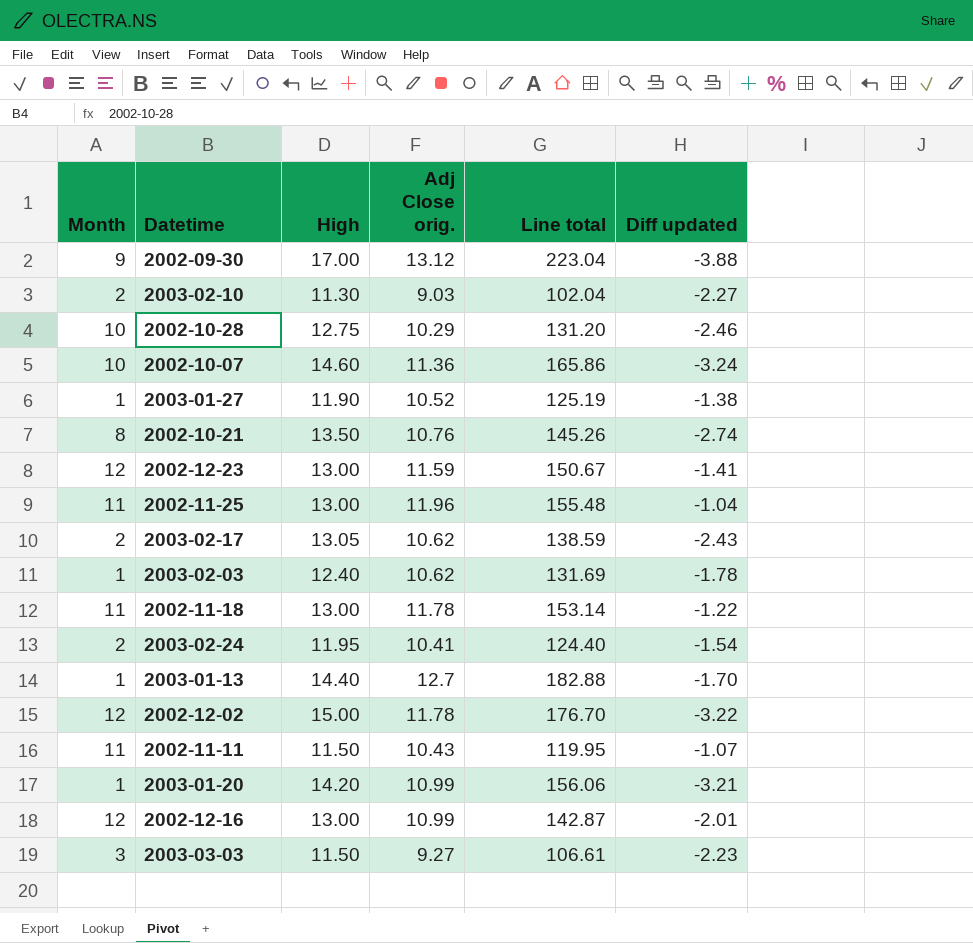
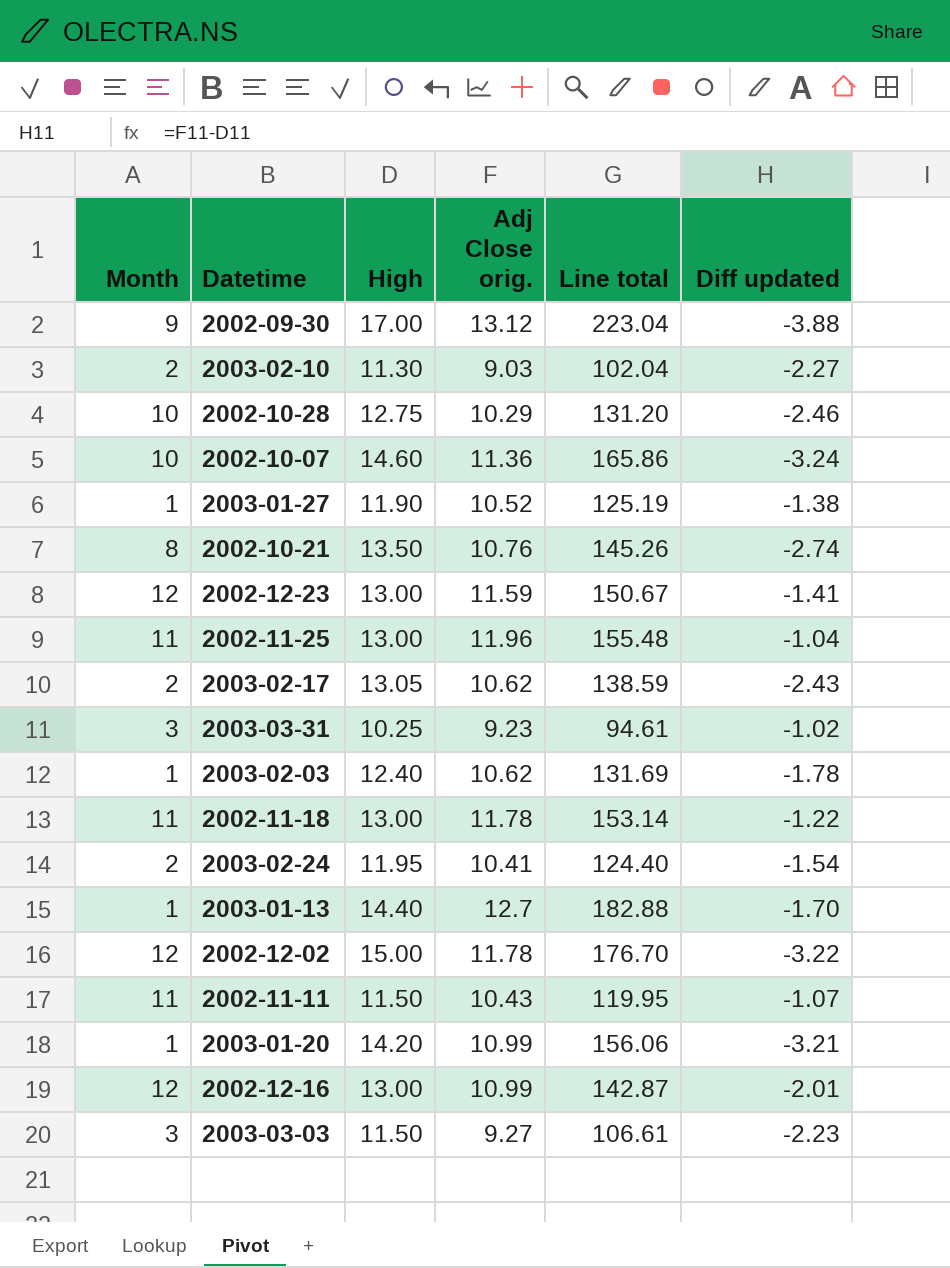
row 2003-03-31: none -> 3 | 10.25 | 9.23 | 94.61 | -1.02

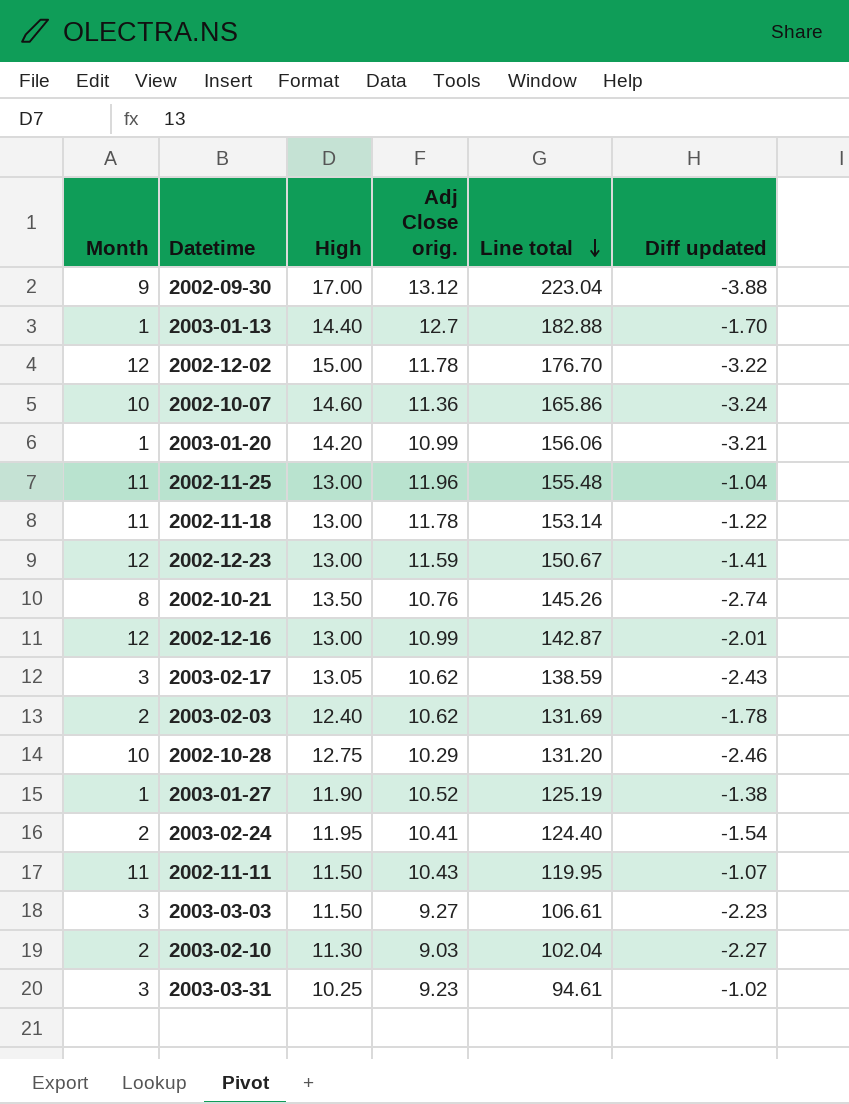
row order: none -> Line total descending
2003-02-17 | Month: 2 -> 3
2003-02-03 | Month: 1 -> 2

